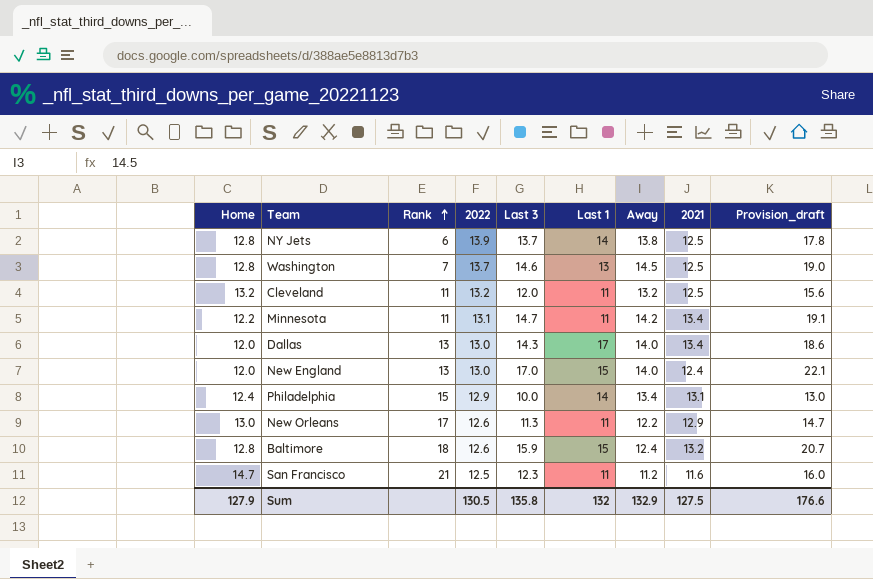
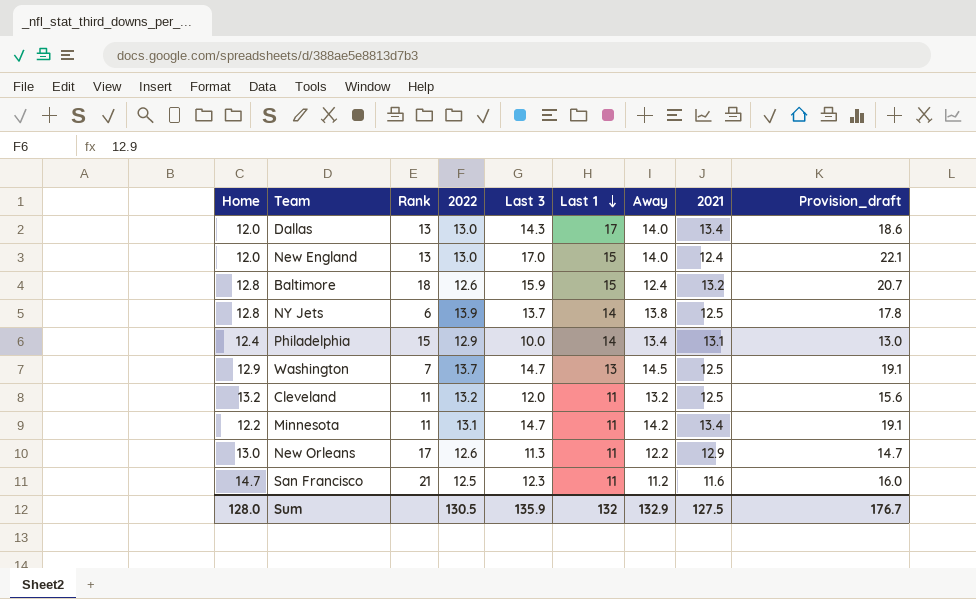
row order: Rank ascending -> Last 1 descending
Washington | Home: 12.8 -> 12.9
Washington | Last 3: 14.6 -> 14.7
Washington | Provision_draft: 19.0 -> 19.1
Sum | Home: 127.9 -> 128.0
Sum | Last 3: 135.8 -> 135.9
Sum | Provision_draft: 176.6 -> 176.7

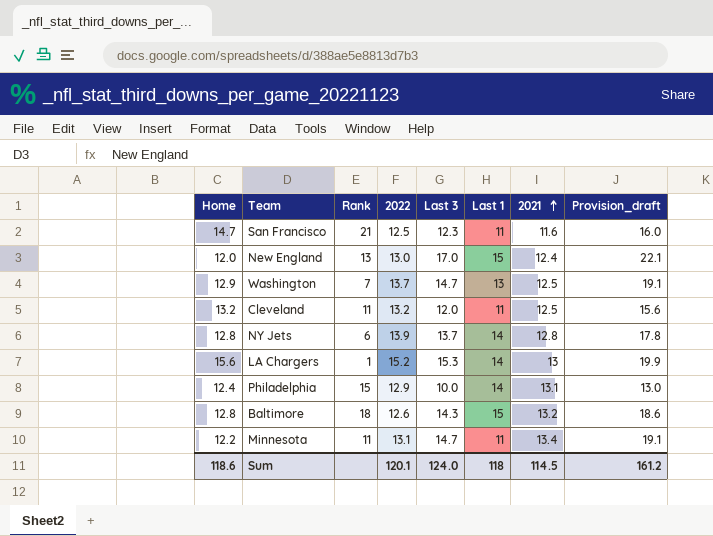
row order: Last 1 descending -> 2021 ascending
column Away | position: 7 -> none
row Dallas: 12.0 | 13 | 13.0 | 14.3 | 17 | 14.0 | 13.4 | 18.6 -> none
row New Orleans: 13.0 | 17 | 12.6 | 11.3 | 11 | 12.2 | 12.9 | 14.7 -> none
NY Jets | 2021: 12.5 -> 12.8
row LA Chargers: none -> 15.6 | 1 | 15.2 | 15.3 | 14 | 13 | 19.9
Baltimore | Last 3: 15.9 -> 14.3
Baltimore | Provision_draft: 20.7 -> 18.6
Sum | Home: 128.0 -> 118.6
Sum | 2022: 130.5 -> 120.1
Sum | Last 3: 135.9 -> 124.0
Sum | Last 1: 132 -> 118
Sum | 2021: 127.5 -> 114.5
Sum | Provision_draft: 176.7 -> 161.2

